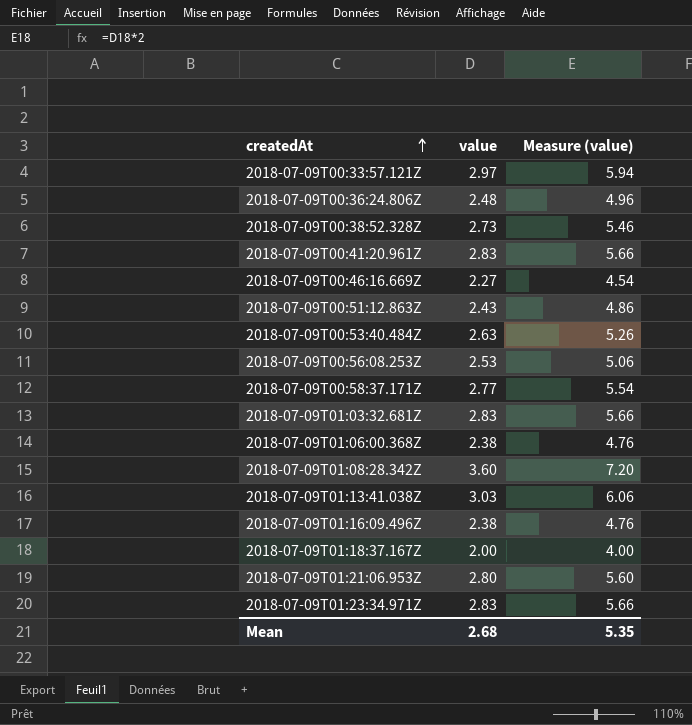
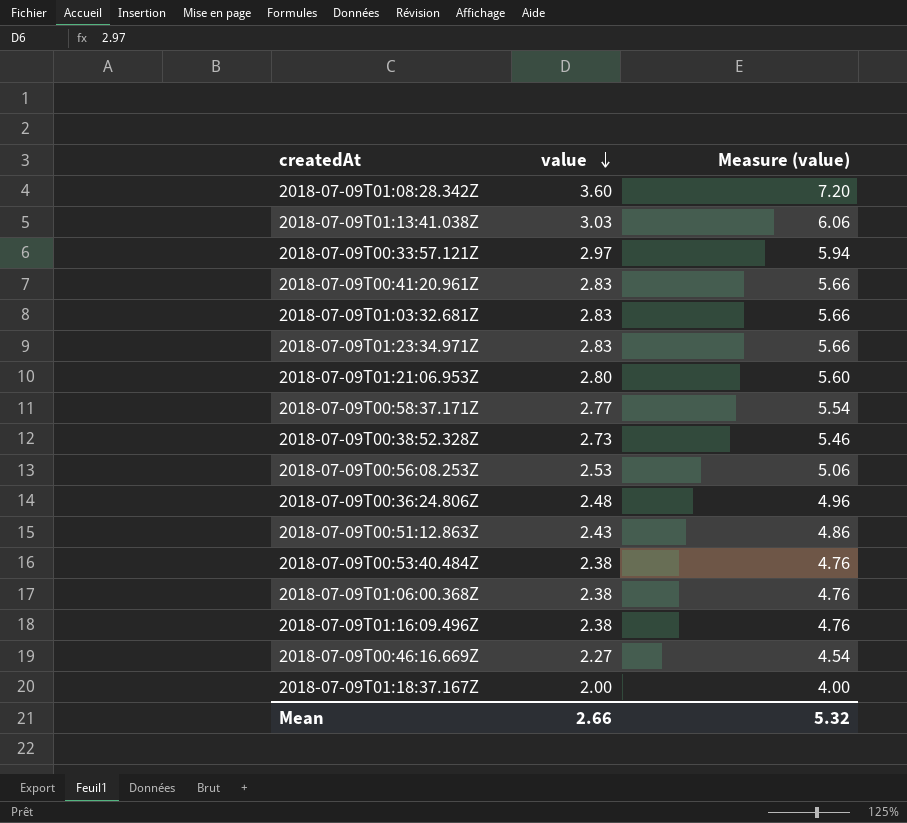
row order: createdAt ascending -> value descending
2018-07-09T00:53:40.484Z | value: 2.63 -> 2.38
2018-07-09T00:53:40.484Z | Measure (value): 5.26 -> 4.76
Mean | value: 2.68 -> 2.66
Mean | Measure (value): 5.35 -> 5.32

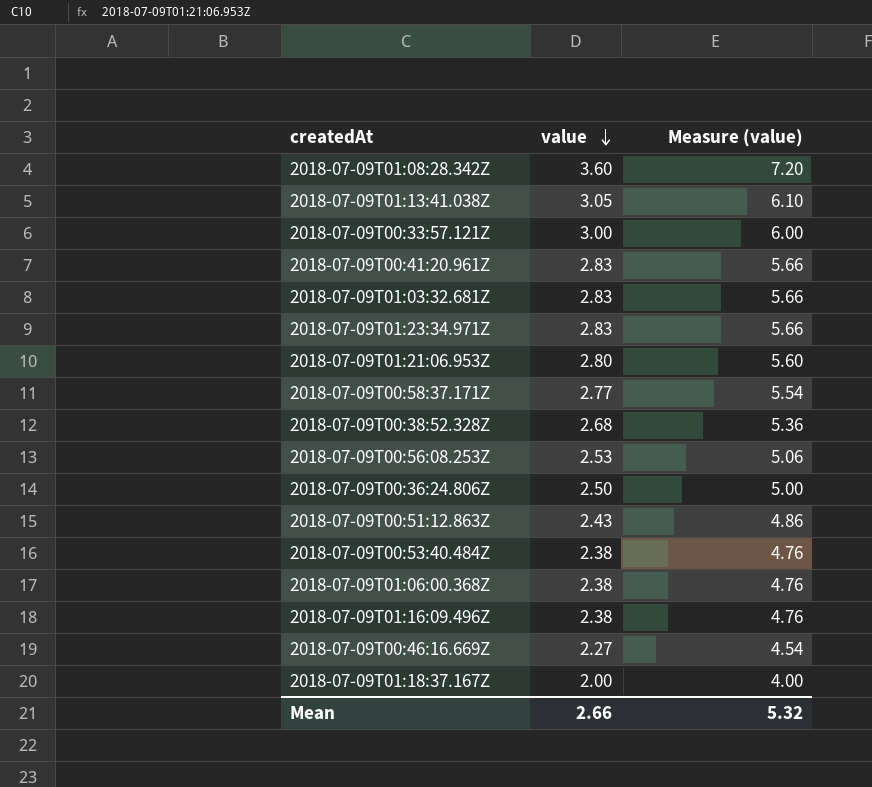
2018-07-09T01:13:41.038Z | value: 3.03 -> 3.05
2018-07-09T01:13:41.038Z | Measure (value): 6.06 -> 6.10
2018-07-09T00:33:57.121Z | value: 2.97 -> 3.00
2018-07-09T00:33:57.121Z | Measure (value): 5.94 -> 6.00
2018-07-09T00:38:52.328Z | value: 2.73 -> 2.68
2018-07-09T00:38:52.328Z | Measure (value): 5.46 -> 5.36
2018-07-09T00:36:24.806Z | value: 2.48 -> 2.50
2018-07-09T00:36:24.806Z | Measure (value): 4.96 -> 5.00

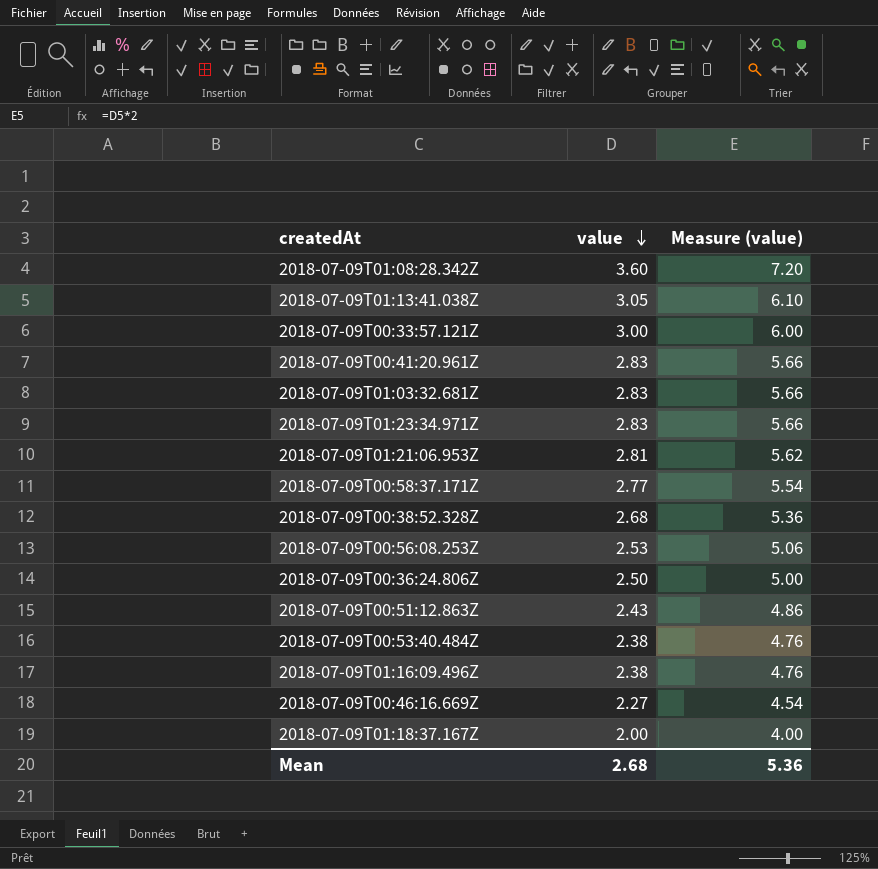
row 2018-07-09T01:06:00.368Z: 2.38 | 4.76 -> none
2018-07-09T01:21:06.953Z | value: 2.80 -> 2.81
2018-07-09T01:21:06.953Z | Measure (value): 5.60 -> 5.62
Mean | value: 2.66 -> 2.68
Mean | Measure (value): 5.32 -> 5.36

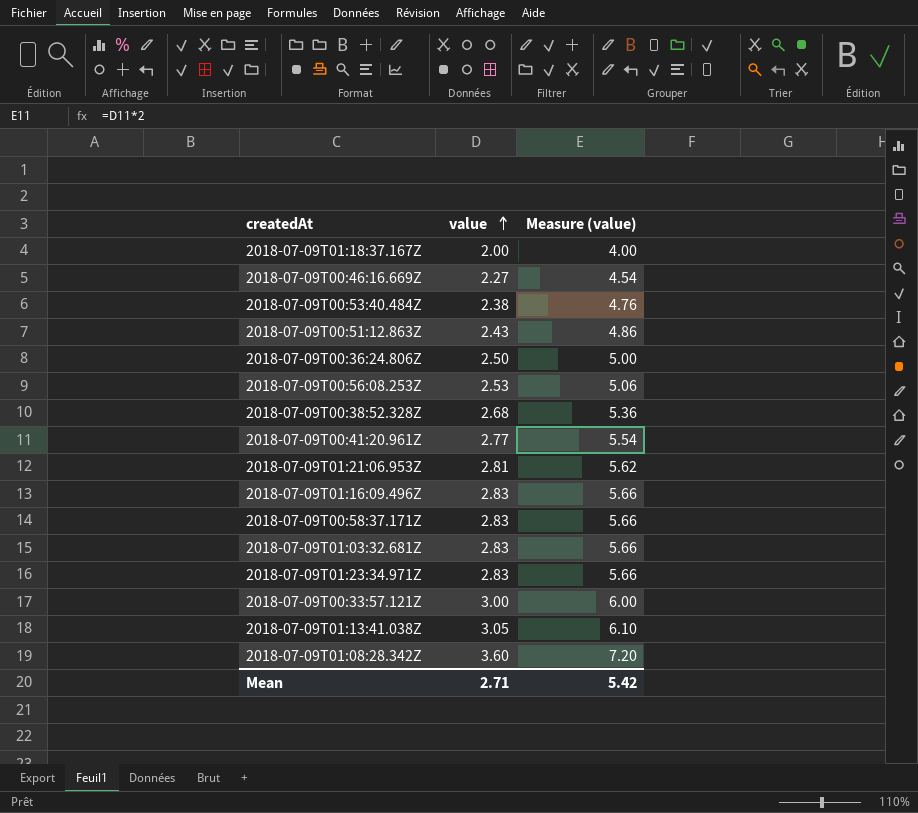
row order: value descending -> value ascending
2018-07-09T00:41:20.961Z | value: 2.83 -> 2.77
2018-07-09T00:41:20.961Z | Measure (value): 5.66 -> 5.54
2018-07-09T01:16:09.496Z | value: 2.38 -> 2.83
2018-07-09T01:16:09.496Z | Measure (value): 4.76 -> 5.66
2018-07-09T00:58:37.171Z | value: 2.77 -> 2.83
2018-07-09T00:58:37.171Z | Measure (value): 5.54 -> 5.66
Mean | value: 2.68 -> 2.71
Mean | Measure (value): 5.36 -> 5.42

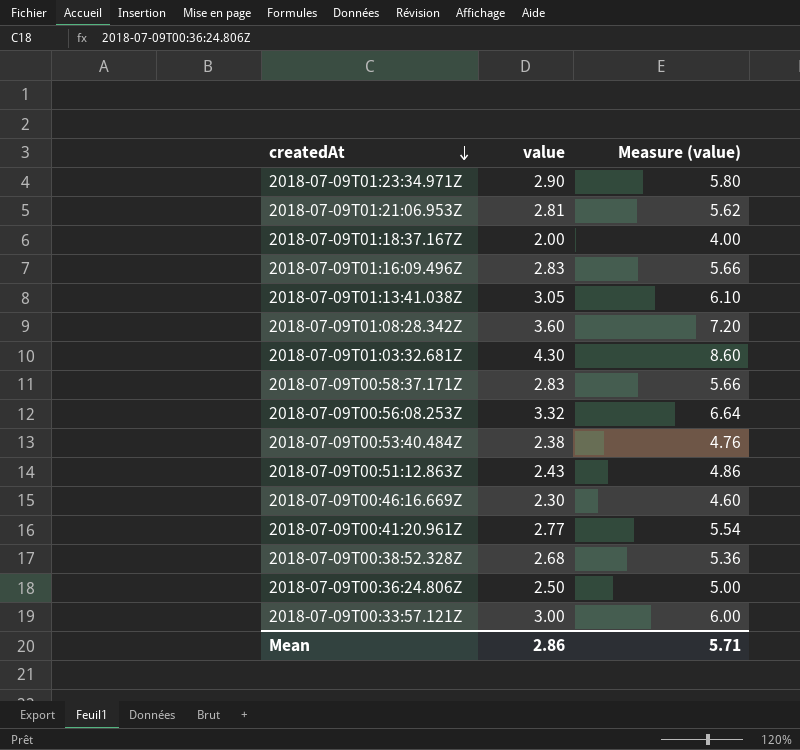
row order: value ascending -> createdAt descending
2018-07-09T01:23:34.971Z | value: 2.83 -> 2.90
2018-07-09T01:23:34.971Z | Measure (value): 5.66 -> 5.80
2018-07-09T01:03:32.681Z | value: 2.83 -> 4.30
2018-07-09T01:03:32.681Z | Measure (value): 5.66 -> 8.60
2018-07-09T00:56:08.253Z | value: 2.53 -> 3.32
2018-07-09T00:56:08.253Z | Measure (value): 5.06 -> 6.64
2018-07-09T00:46:16.669Z | value: 2.27 -> 2.30
2018-07-09T00:46:16.669Z | Measure (value): 4.54 -> 4.60
Mean | value: 2.71 -> 2.86
Mean | Measure (value): 5.42 -> 5.71

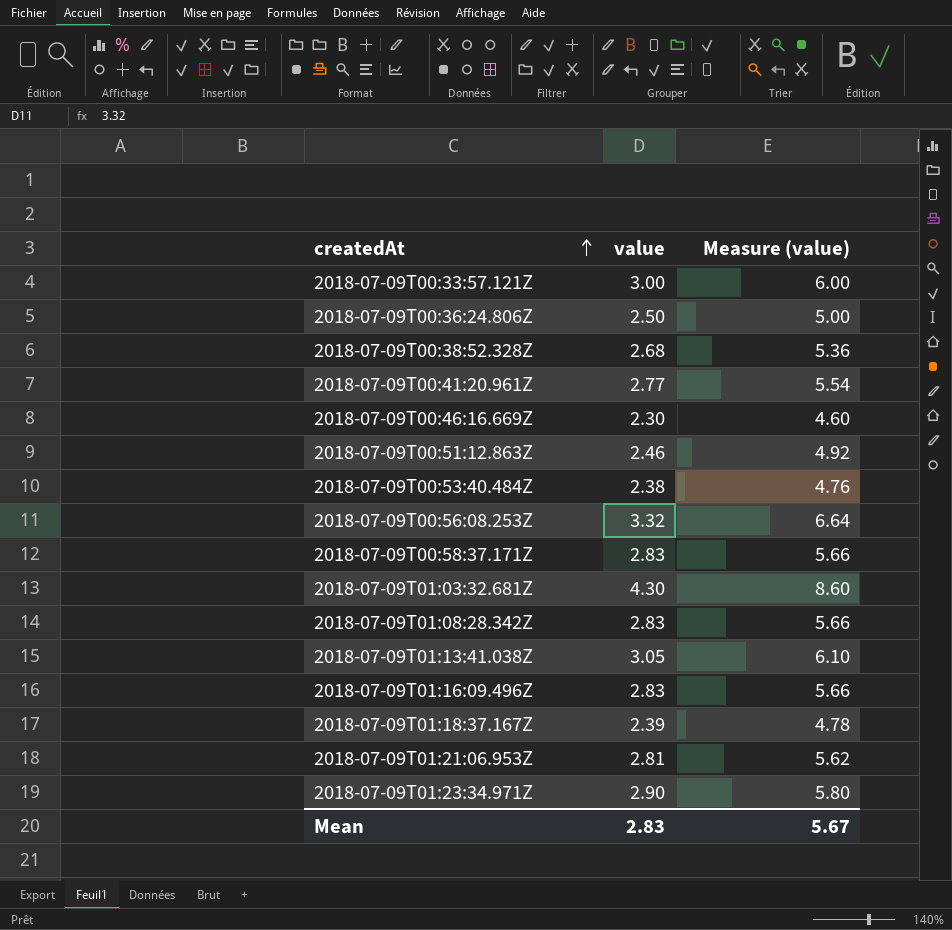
row order: createdAt descending -> createdAt ascending
2018-07-09T00:51:12.863Z | value: 2.43 -> 2.46
2018-07-09T00:51:12.863Z | Measure (value): 4.86 -> 4.92
2018-07-09T01:08:28.342Z | value: 3.60 -> 2.83
2018-07-09T01:08:28.342Z | Measure (value): 7.20 -> 5.66
2018-07-09T01:18:37.167Z | value: 2.00 -> 2.39
2018-07-09T01:18:37.167Z | Measure (value): 4.00 -> 4.78
Mean | value: 2.86 -> 2.83
Mean | Measure (value): 5.71 -> 5.67

